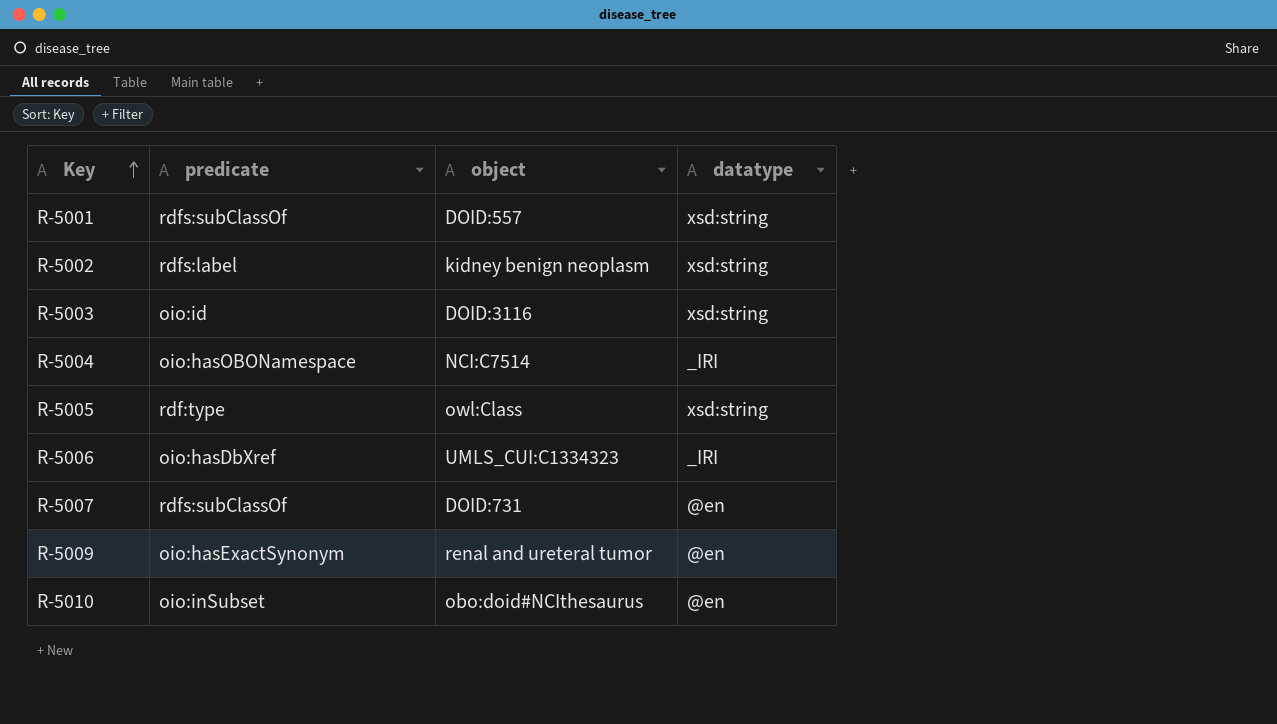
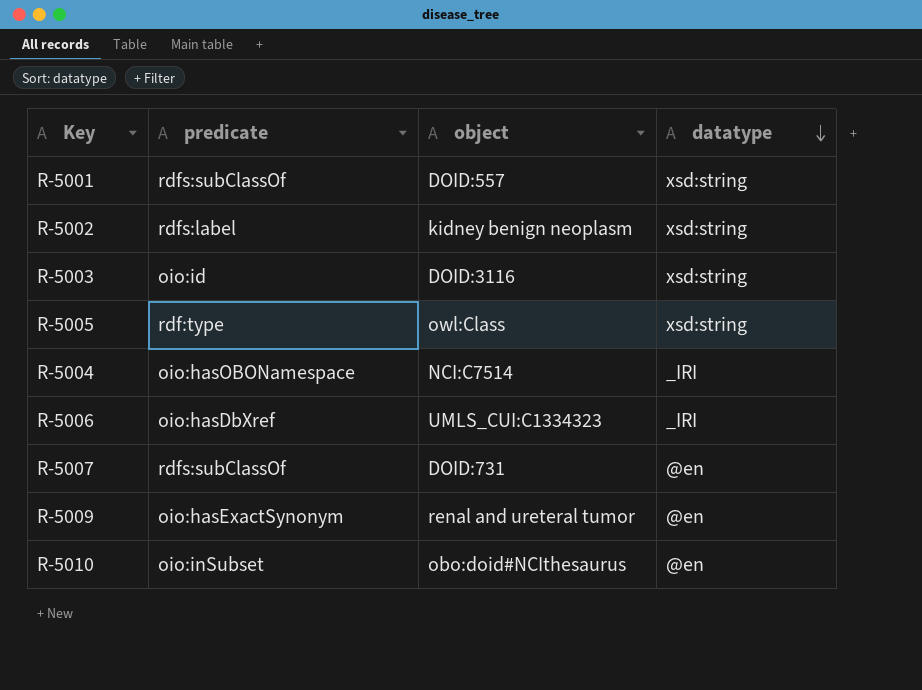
row order: Key ascending -> datatype descending

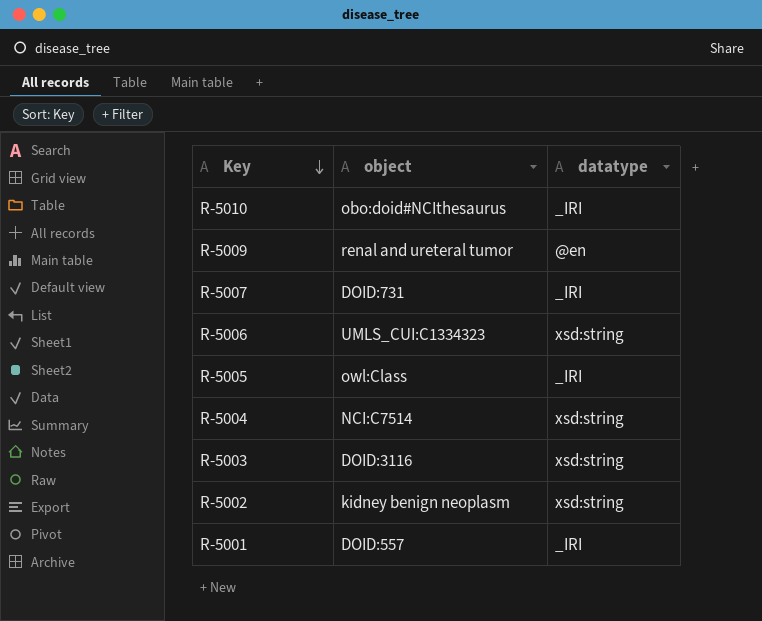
row order: datatype descending -> Key descending
column predicate | position: 2 -> none
R-5010 | datatype: @en -> _IRI
R-5007 | datatype: @en -> _IRI
R-5006 | datatype: _IRI -> xsd:string
R-5005 | datatype: xsd:string -> _IRI
R-5004 | datatype: _IRI -> xsd:string
R-5001 | datatype: xsd:string -> _IRI

